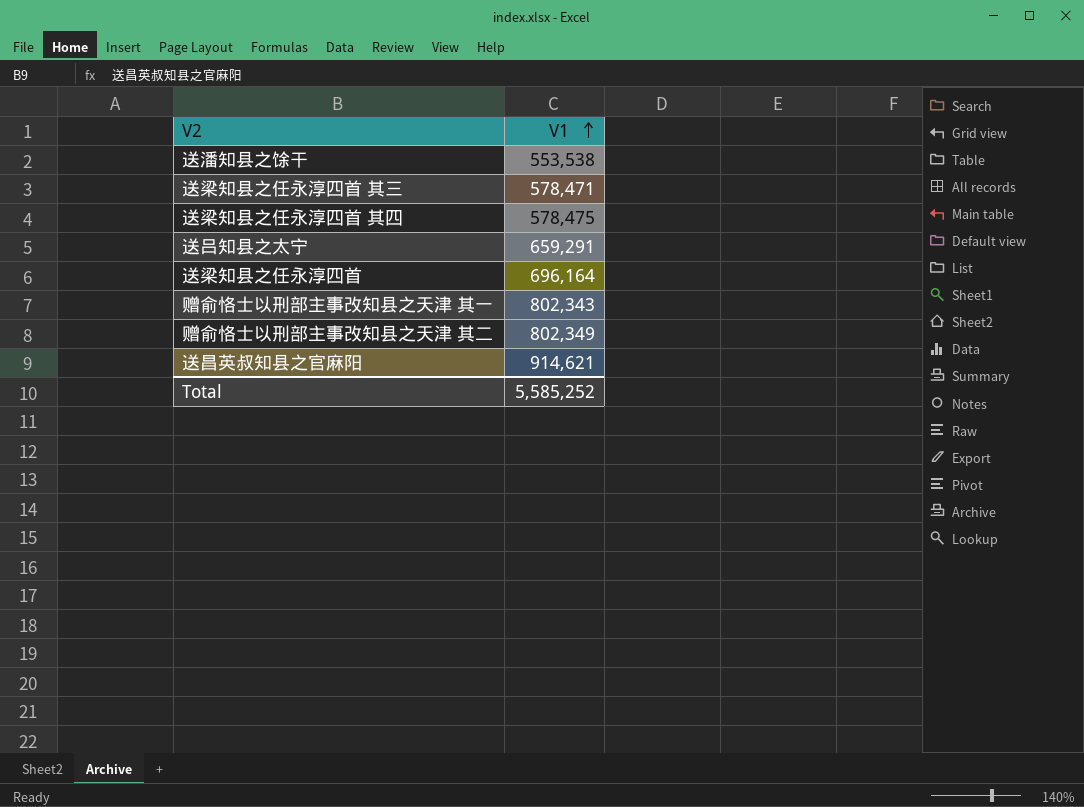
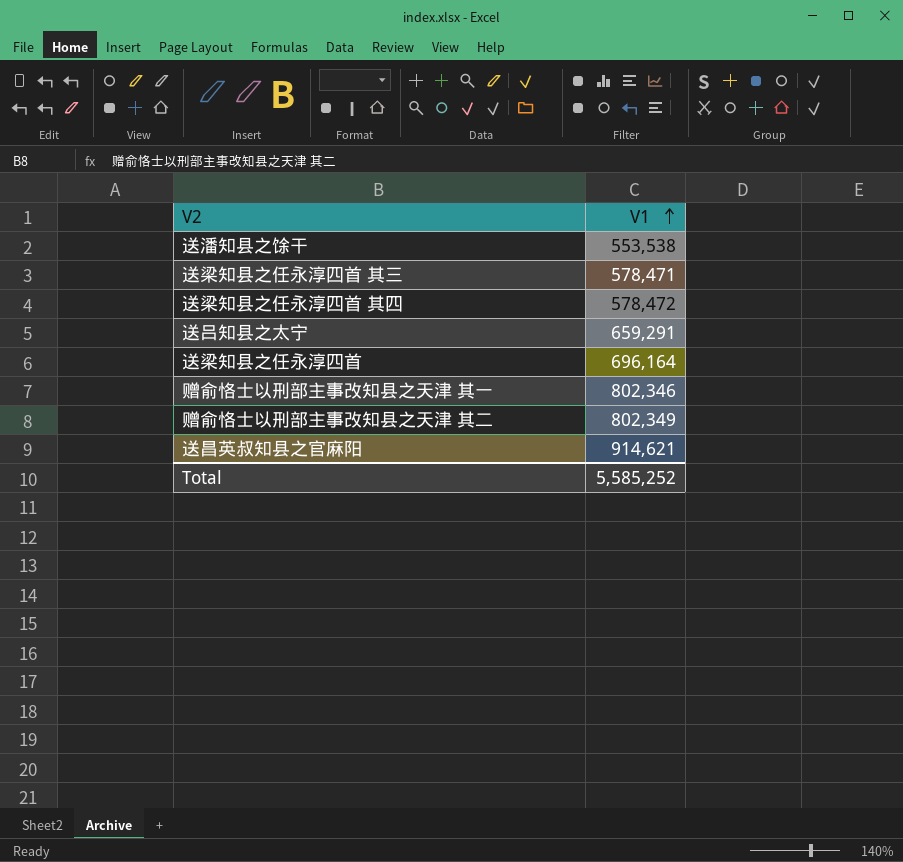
送梁知县之任永淳四首 其四 | V1: 578,475 -> 578,472
赠俞恪士以刑部主事改知县之天津 其一 | V1: 802,343 -> 802,346

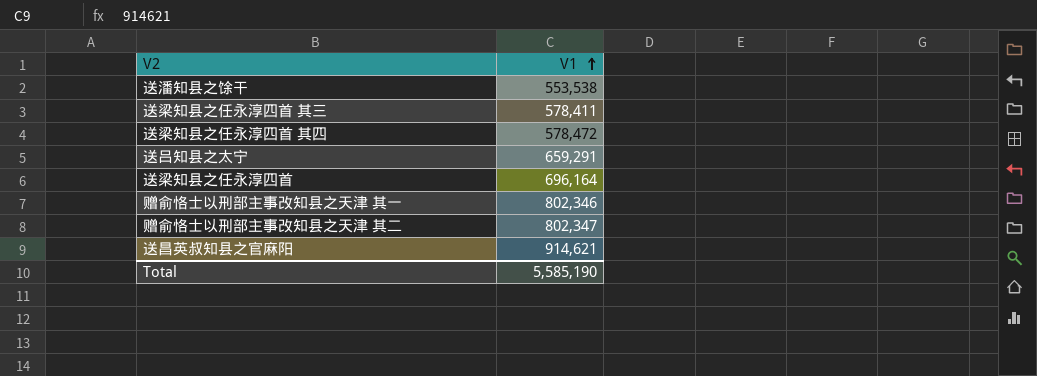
送梁知县之任永淳四首 其三 | V1: 578,471 -> 578,411
赠俞恪士以刑部主事改知县之天津 其二 | V1: 802,349 -> 802,347
Total | V1: 5,585,252 -> 5,585,190

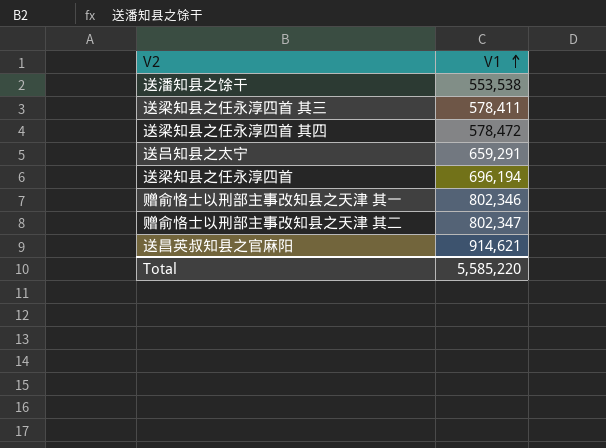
送梁知县之任永淳四首 | V1: 696,164 -> 696,194
Total | V1: 5,585,190 -> 5,585,220

